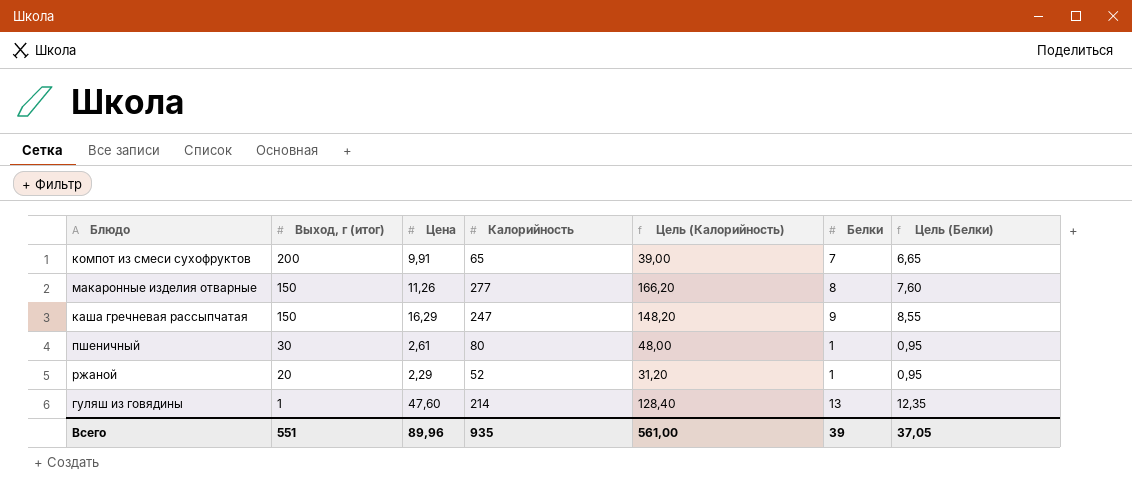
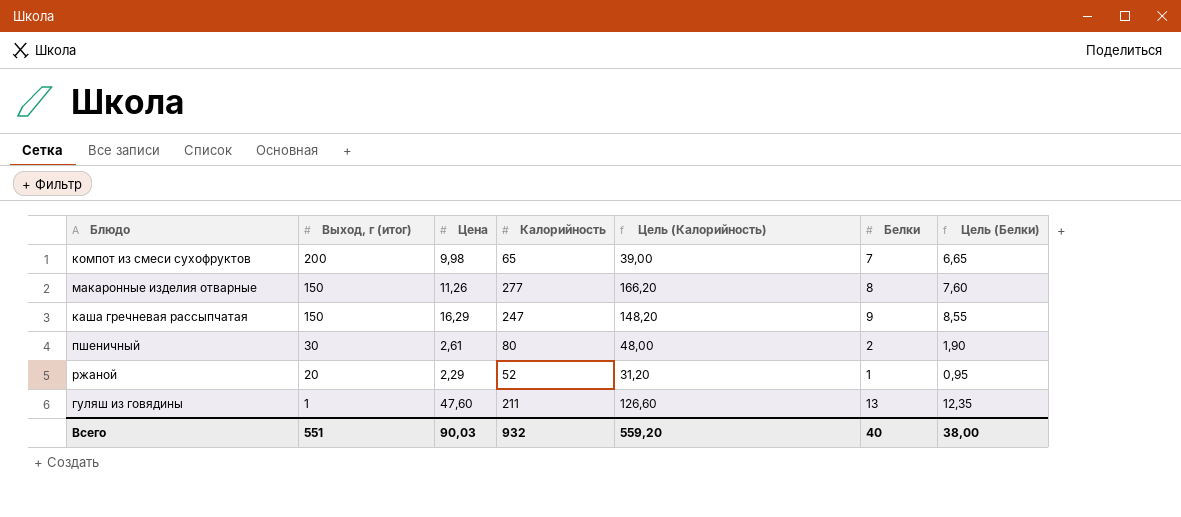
компот из смеси сухофруктов | Цена: 9,91 -> 9,98
пшеничный | Белки: 1 -> 2
пшеничный | Цель (Белки): 0,95 -> 1,90
гуляш из говядины | Калорийность: 214 -> 211
гуляш из говядины | Цель (Калорийность): 128,40 -> 126,60
Всего | Цена: 89,96 -> 90,03
Всего | Калорийность: 935 -> 932
Всего | Цель (Калорийность): 561,00 -> 559,20
Всего | Белки: 39 -> 40
Всего | Цель (Белки): 37,05 -> 38,00

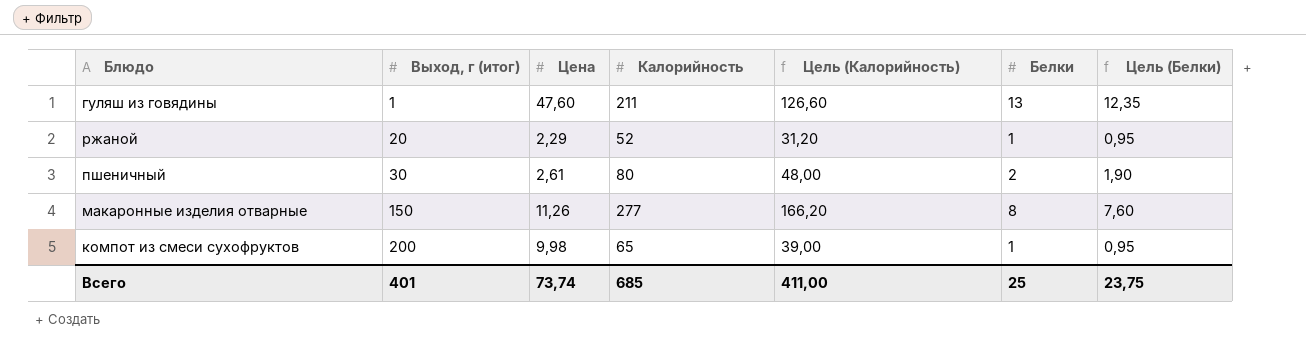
row order: Выход, г (итог) descending -> Выход, г (итог) ascending
row каша гречневая рассыпчатая: 150 | 16,29 | 247 | 148,20 | 9 | 8,55 -> none
компот из смеси сухофруктов | Белки: 7 -> 1
компот из смеси сухофруктов | Цель (Белки): 6,65 -> 0,95
Всего | Выход, г (итог): 551 -> 401
Всего | Цена: 90,03 -> 73,74
Всего | Калорийность: 932 -> 685
Всего | Цель (Калорийность): 559,20 -> 411,00
Всего | Белки: 40 -> 25
Всего | Цель (Белки): 38,00 -> 23,75

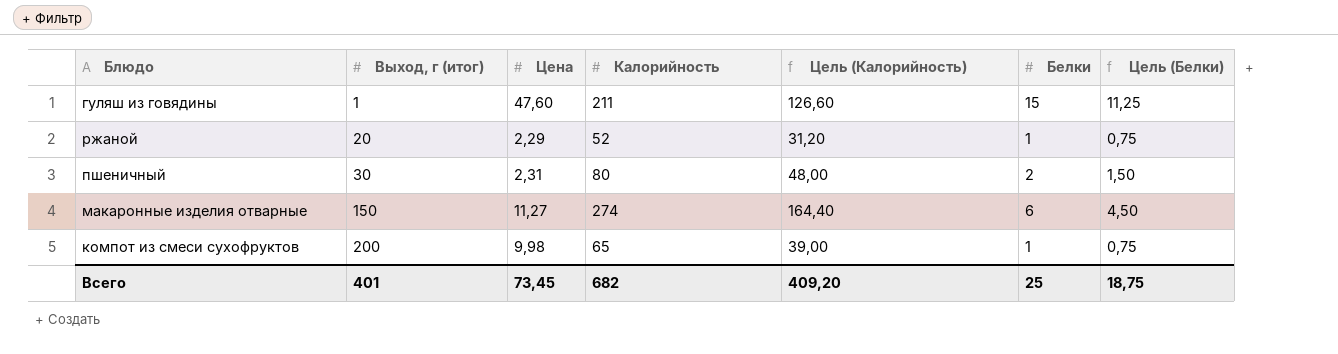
column Цель (Белки) | formula: [Белки] * 0,95 -> [Белки] * 0,75
гуляш из говядины | Белки: 13 -> 15
пшеничный | Цена: 2,61 -> 2,31
макаронные изделия отварные | Цена: 11,26 -> 11,27
макаронные изделия отварные | Калорийность: 277 -> 274
макаронные изделия отварные | Цель (Калорийность): 166,20 -> 164,40
макаронные изделия отварные | Белки: 8 -> 6
Всего | Цена: 73,74 -> 73,45
Всего | Калорийность: 685 -> 682
Всего | Цель (Калорийность): 411,00 -> 409,20
Всего | Цель (Белки): 23,75 -> 18,75

